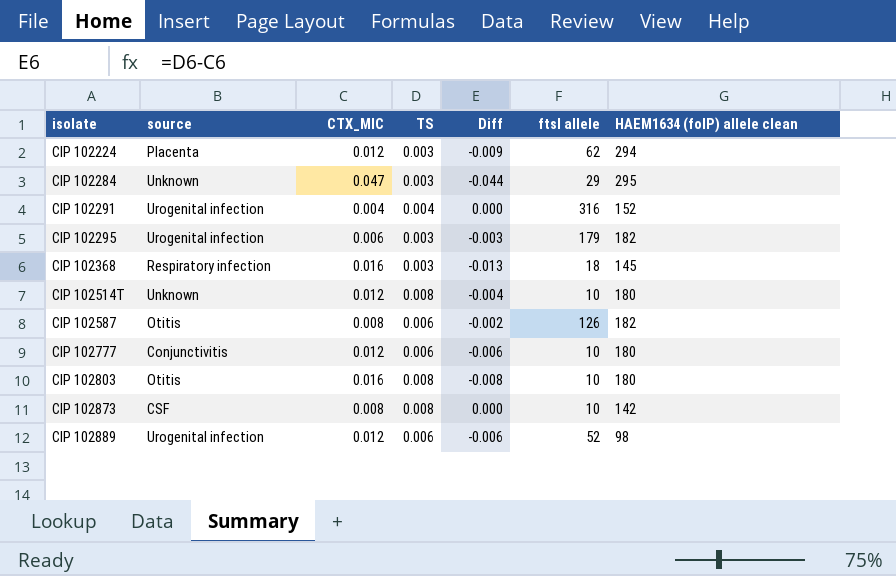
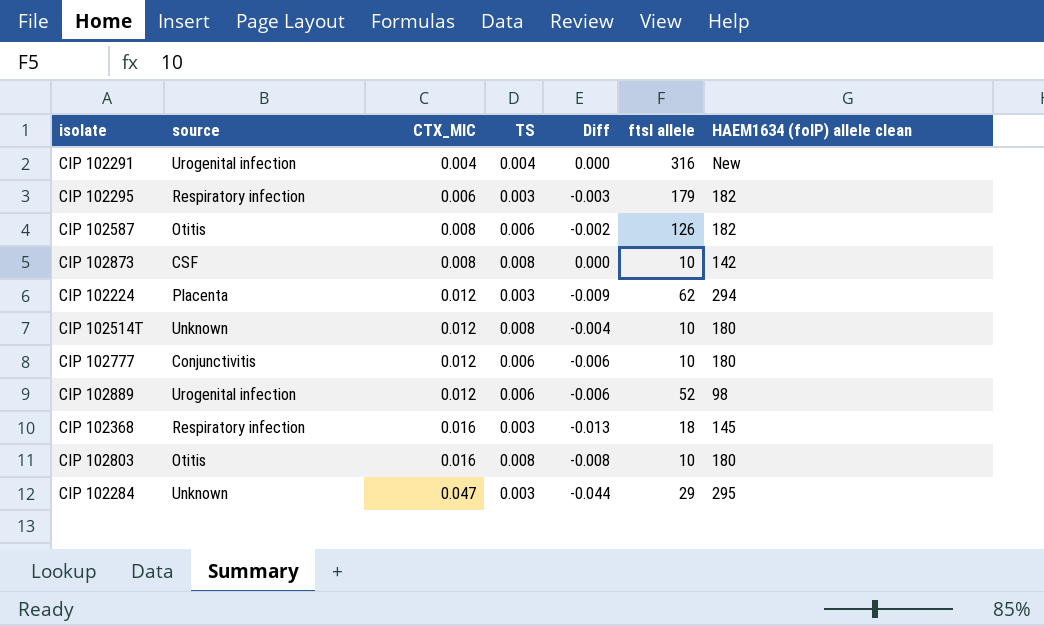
row order: isolate ascending -> CTX_MIC ascending
CIP 102291 | HAEM1634 (folP) allele clean: 152 -> New
CIP 102295 | source: Urogenital infection -> Respiratory infection

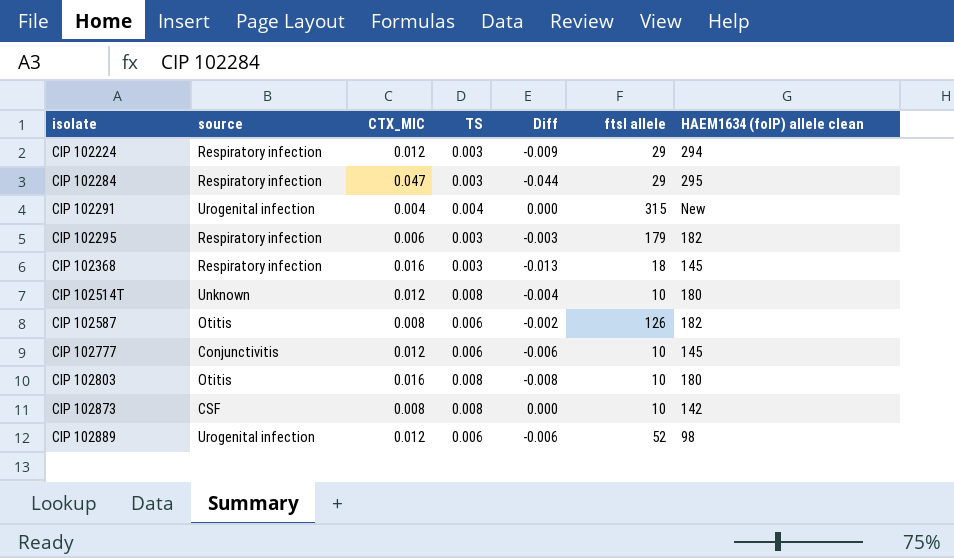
row order: CTX_MIC ascending -> isolate ascending
CIP 102224 | source: Placenta -> Respiratory infection
CIP 102224 | ftsI allele: 62 -> 29
CIP 102284 | source: Unknown -> Respiratory infection
CIP 102291 | ftsI allele: 316 -> 315
CIP 102777 | HAEM1634 (folP) allele clean: 180 -> 145

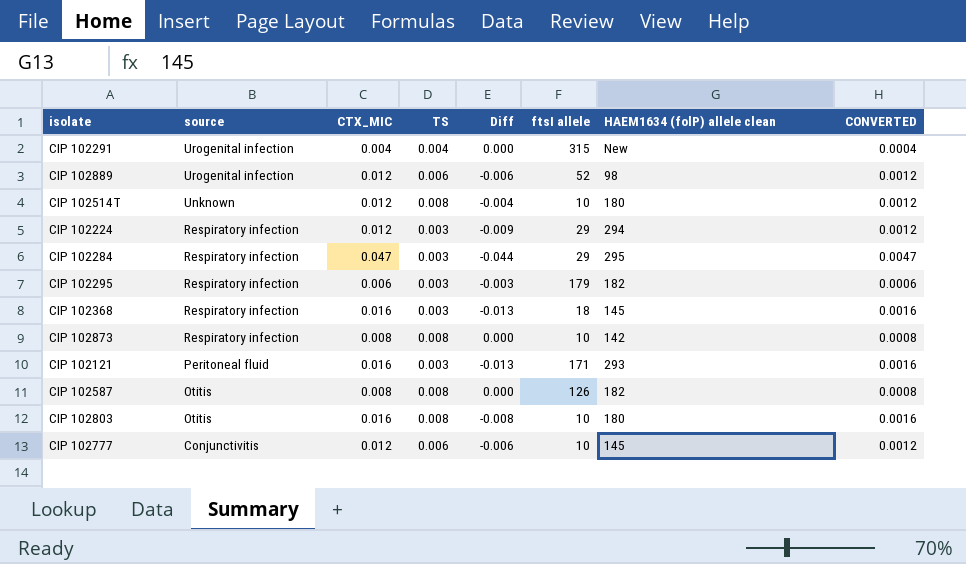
row order: isolate ascending -> source descending
column CONVERTED | formula: none -> [CTX_MIC] * 0.1
CIP 102873 | source: CSF -> Respiratory infection
row CIP 102121: none -> Peritoneal fluid | 0.016 | 0.003 | -0.013 | 171 | 293 | 0.0016
CIP 102587 | TS: 0.006 -> 0.008
CIP 102587 | Diff: -0.002 -> 0.000

